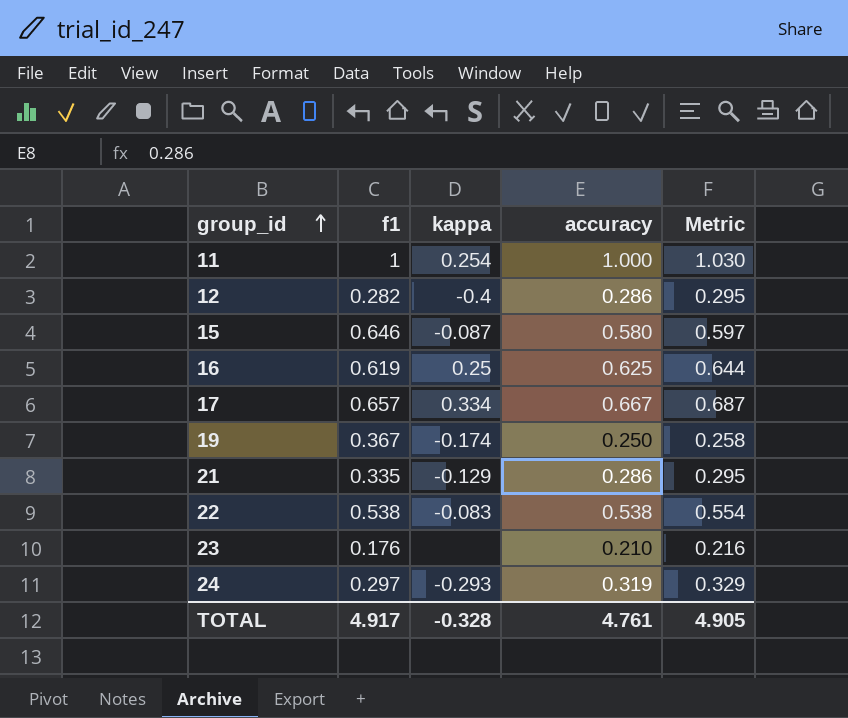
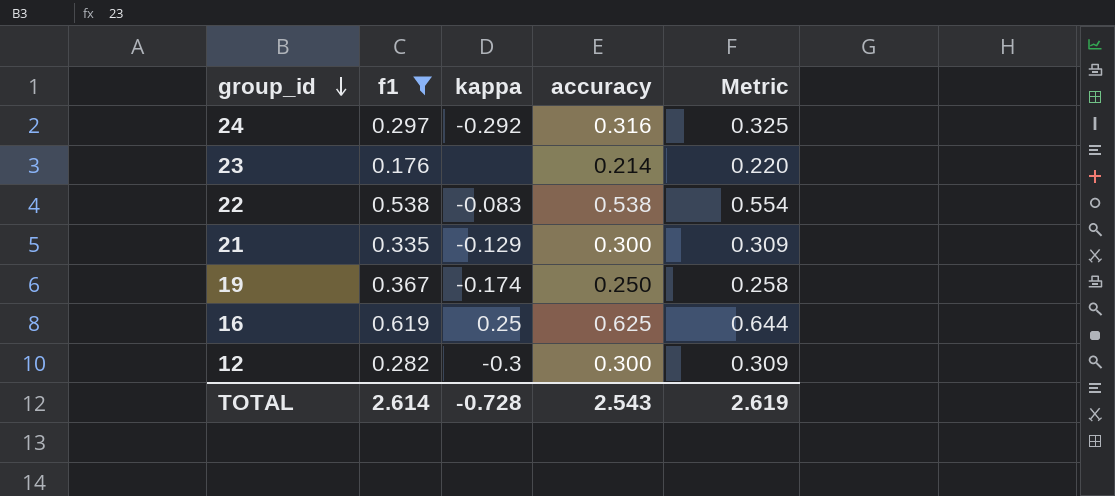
filter: none -> f1 <= 0.619
row order: group_id ascending -> group_id descending
24 | kappa: -0.293 -> -0.292
24 | accuracy: 0.319 -> 0.316
24 | Metric: 0.329 -> 0.325
23 | accuracy: 0.210 -> 0.214
23 | Metric: 0.216 -> 0.220
21 | accuracy: 0.286 -> 0.300
21 | Metric: 0.295 -> 0.309
12 | kappa: -0.4 -> -0.3
12 | accuracy: 0.286 -> 0.300
12 | Metric: 0.295 -> 0.309
TOTAL | f1: 4.917 -> 2.614
TOTAL | kappa: -0.328 -> -0.728
TOTAL | accuracy: 4.761 -> 2.543
TOTAL | Metric: 4.905 -> 2.619

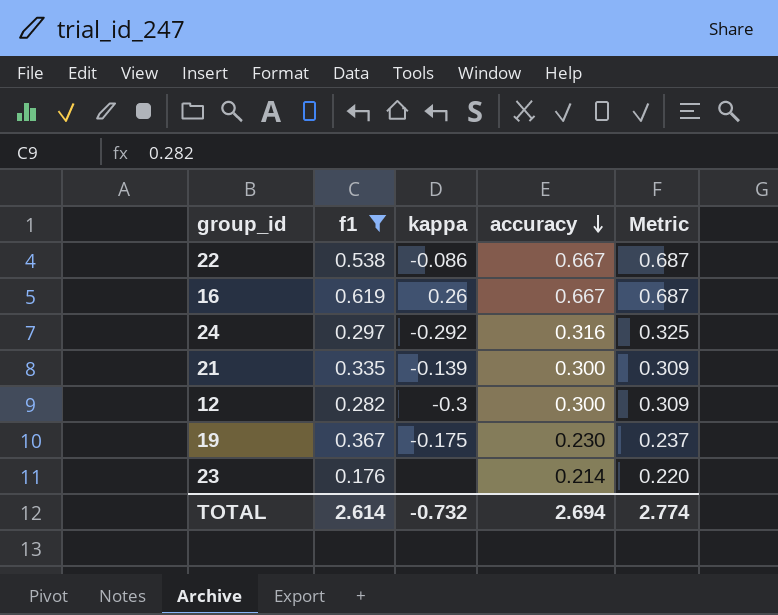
row order: group_id descending -> accuracy descending
22 | kappa: -0.083 -> -0.086
22 | accuracy: 0.538 -> 0.667
22 | Metric: 0.554 -> 0.687
16 | kappa: 0.25 -> 0.26
16 | accuracy: 0.625 -> 0.667
16 | Metric: 0.644 -> 0.687
21 | kappa: -0.129 -> -0.139
19 | kappa: -0.174 -> -0.175
19 | accuracy: 0.250 -> 0.230
19 | Metric: 0.258 -> 0.237
TOTAL | kappa: -0.728 -> -0.732
TOTAL | accuracy: 2.543 -> 2.694
TOTAL | Metric: 2.619 -> 2.774

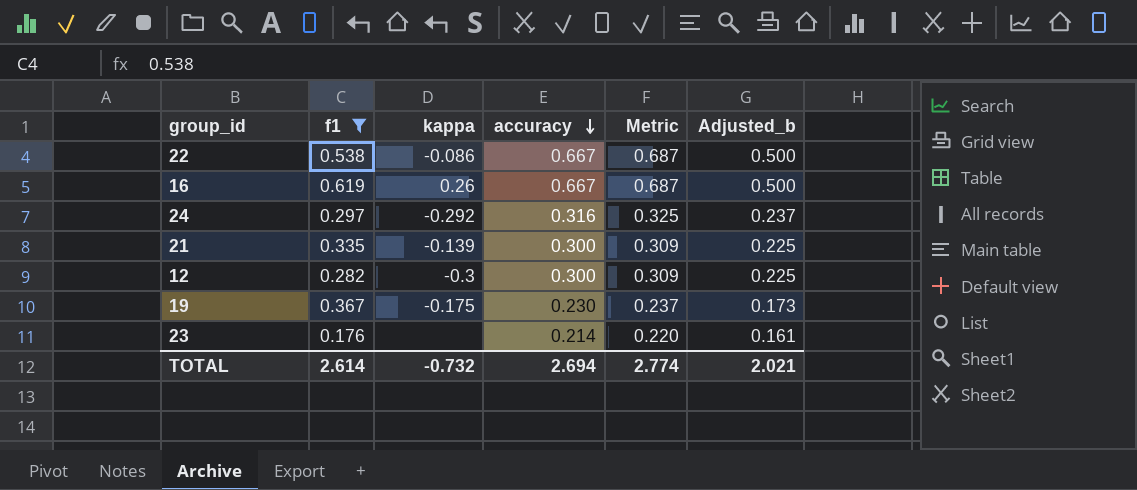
column Adjusted_b | formula: none -> [accuracy] * 0.75

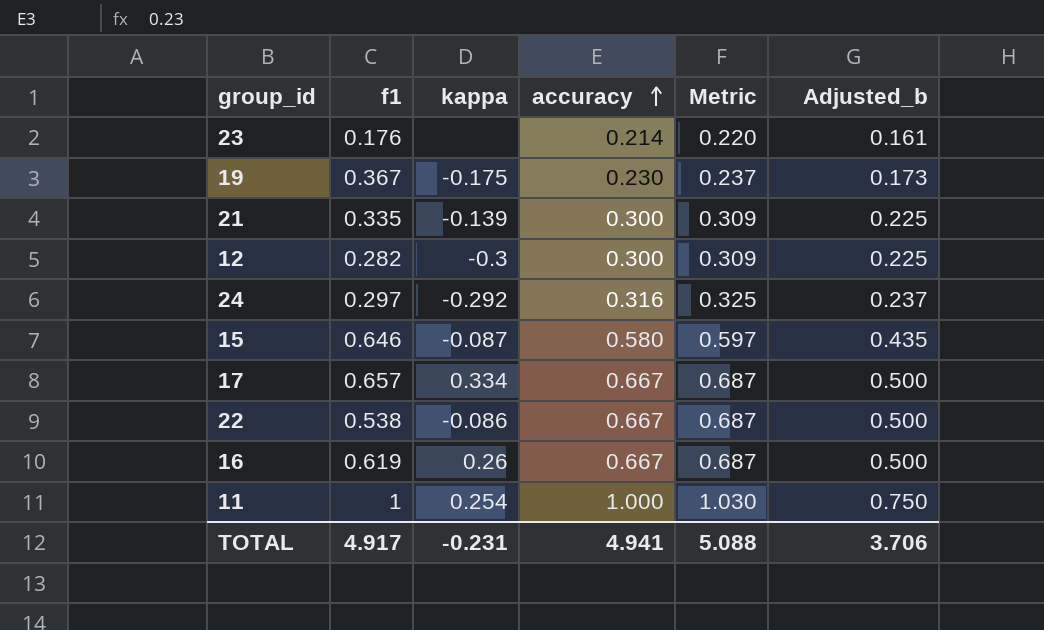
filter: f1 <= 0.619 -> none
row order: accuracy descending -> accuracy ascending
TOTAL | f1: 2.614 -> 4.917
TOTAL | kappa: -0.732 -> -0.231
TOTAL | accuracy: 2.694 -> 4.941
TOTAL | Metric: 2.774 -> 5.088
TOTAL | Adjusted_b: 2.021 -> 3.706

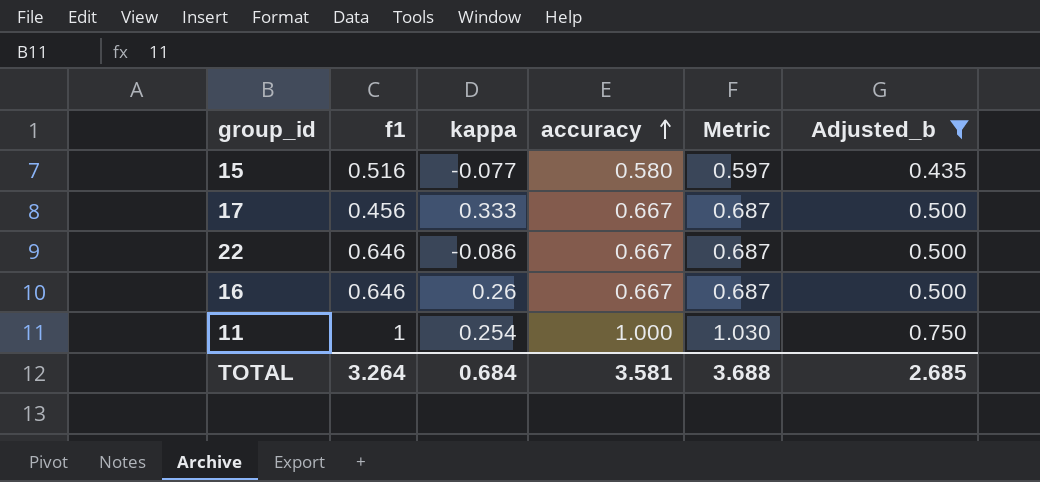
filter: none -> Adjusted_b >= 0.435
15 | f1: 0.646 -> 0.516
15 | kappa: -0.087 -> -0.077
17 | f1: 0.657 -> 0.456
17 | kappa: 0.334 -> 0.333
22 | f1: 0.538 -> 0.646
16 | f1: 0.619 -> 0.646
TOTAL | f1: 4.917 -> 3.264
TOTAL | kappa: -0.231 -> 0.684
TOTAL | accuracy: 4.941 -> 3.581
TOTAL | Metric: 5.088 -> 3.688
TOTAL | Adjusted_b: 3.706 -> 2.685

